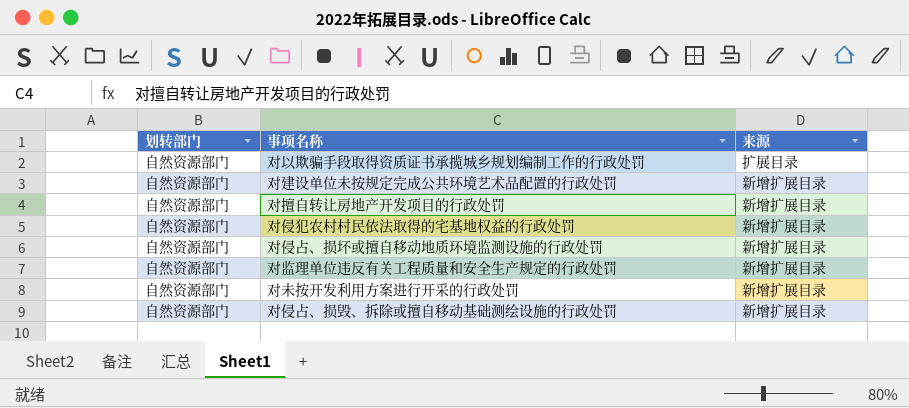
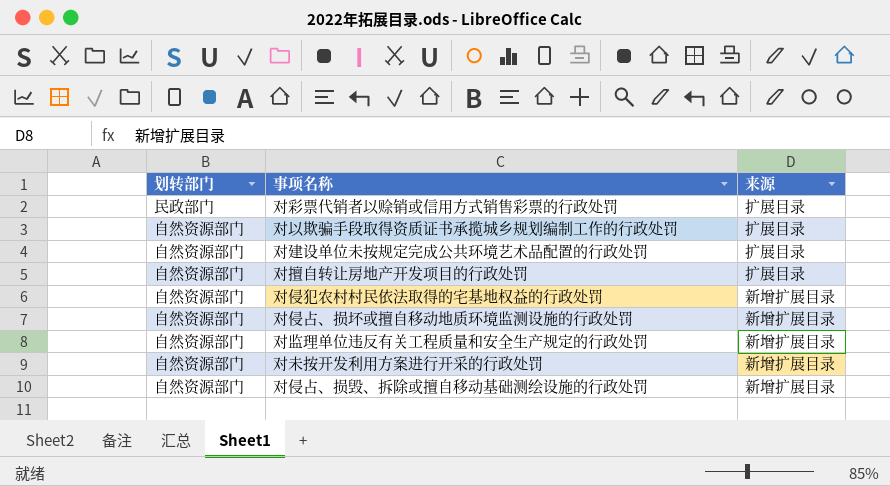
row 对彩票代销者以赊销或信用方式销售彩票的行政处罚: none -> 民政部门 | 扩展目录
对建设单位未按规定完成公共环境艺术品配置的行政处罚 | 来源: 新增扩展目录 -> 扩展目录
对擅自转让房地产开发项目的行政处罚 | 来源: 新增扩展目录 -> 扩展目录

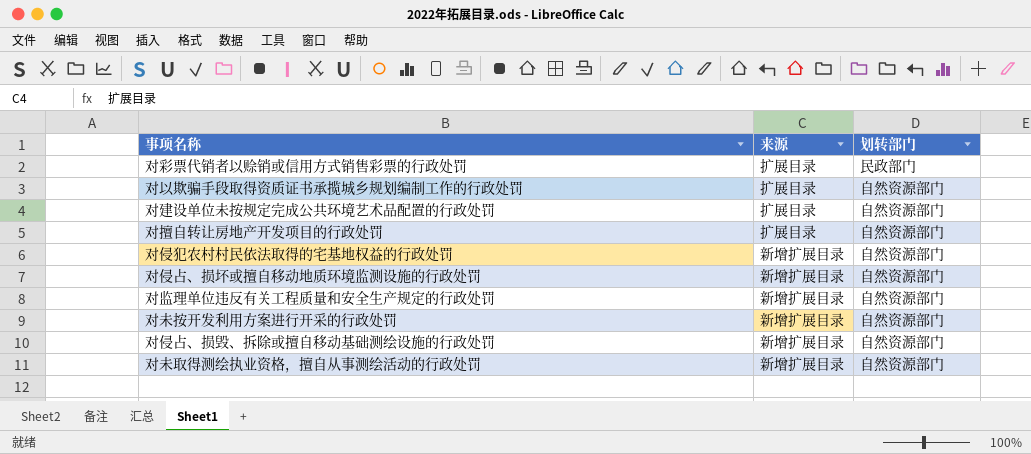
column 划转部门 | position: 1 -> 3
row 对未取得测绘执业资格，擅自从事测绘活动的行政处罚: none -> 新增扩展目录 | 自然资源部门

